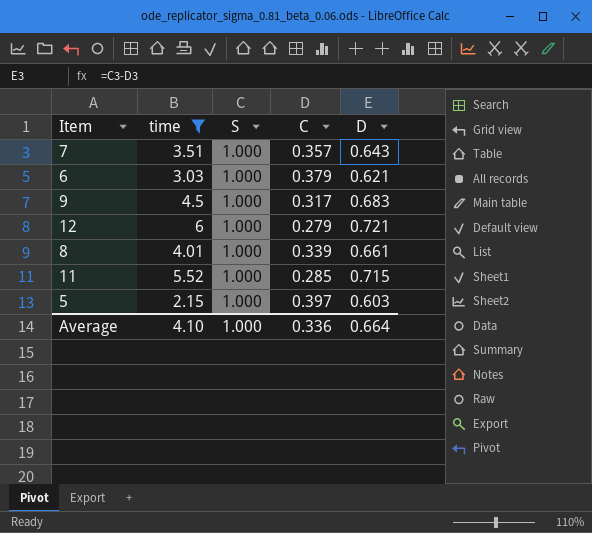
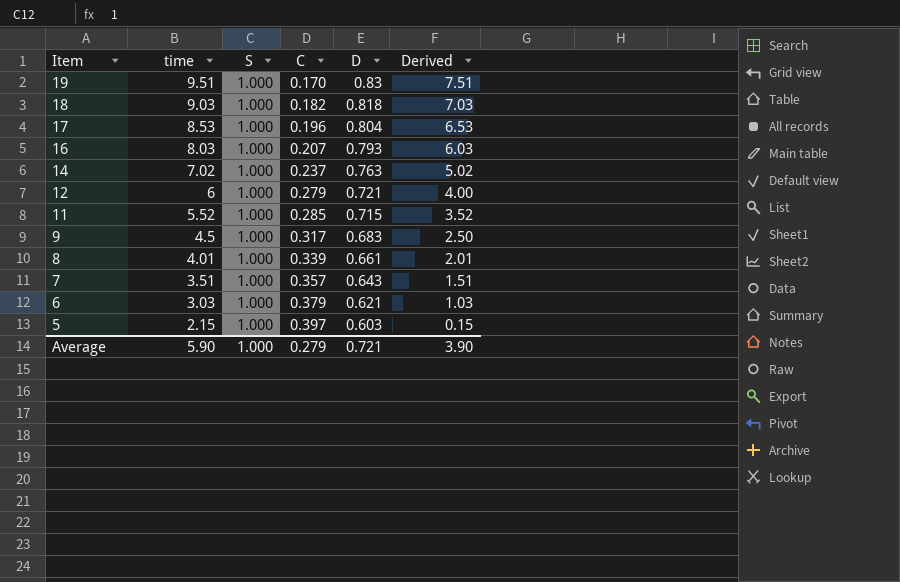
filter: time <= 6 -> none
row order: none -> Item descending
column Derived | formula: none -> [time] - 2
Average | time: 4.10 -> 5.90
Average | C: 0.336 -> 0.279
Average | D: 0.664 -> 0.721

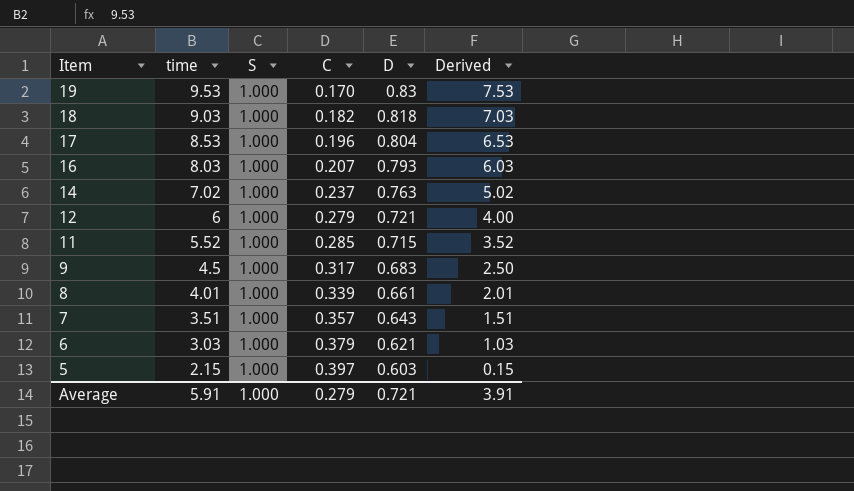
19 | time: 9.51 -> 9.53
19 | Derived: 7.51 -> 7.53
Average | time: 5.90 -> 5.91
Average | Derived: 3.90 -> 3.91

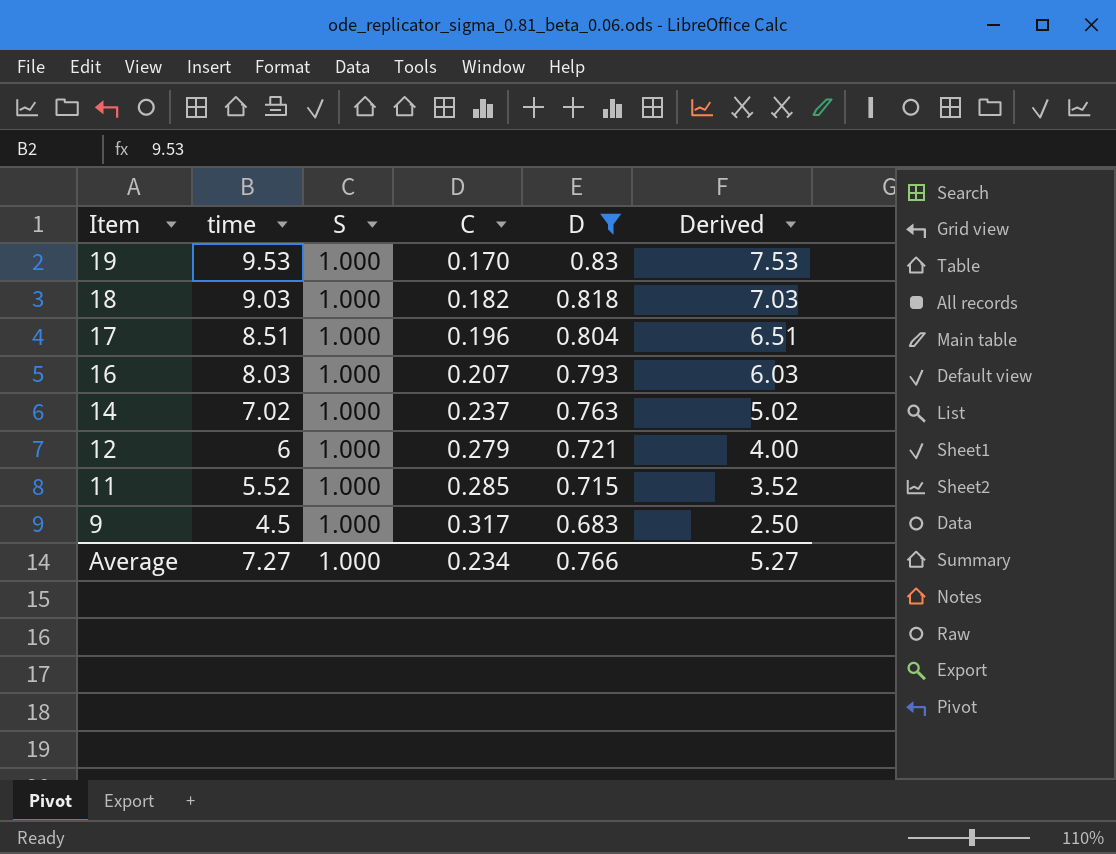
filter: none -> D >= 0.683
17 | time: 8.53 -> 8.51
17 | Derived: 6.53 -> 6.51
Average | time: 5.91 -> 7.27
Average | C: 0.279 -> 0.234
Average | D: 0.721 -> 0.766
Average | Derived: 3.91 -> 5.27

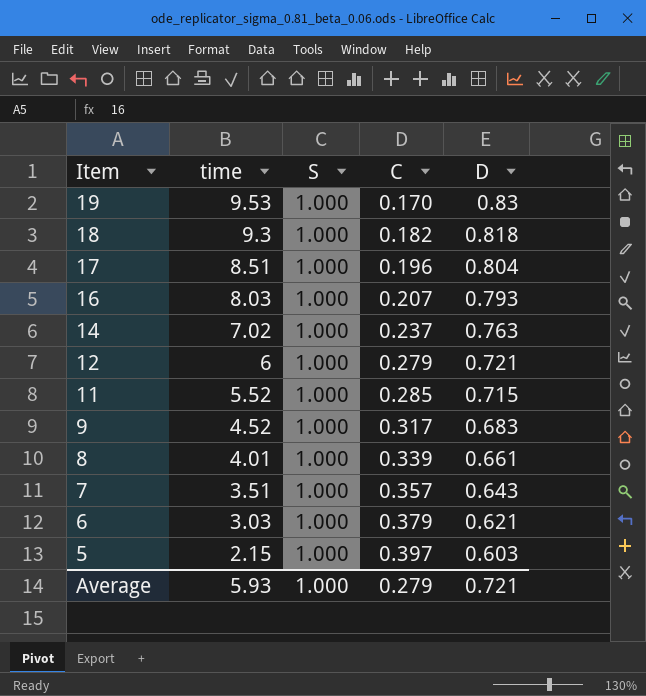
filter: D >= 0.683 -> none
column Derived | formula: [time] - 2 -> none
18 | time: 9.03 -> 9.3
9 | time: 4.5 -> 4.52
Average | time: 7.27 -> 5.93
Average | C: 0.234 -> 0.279
Average | D: 0.766 -> 0.721

